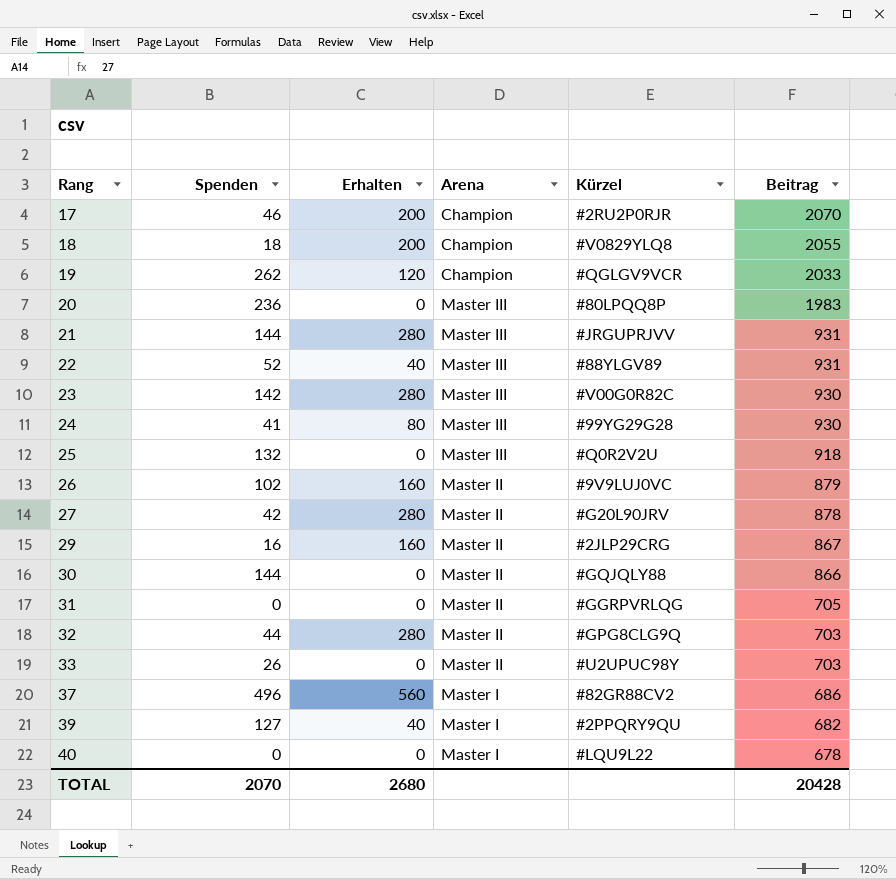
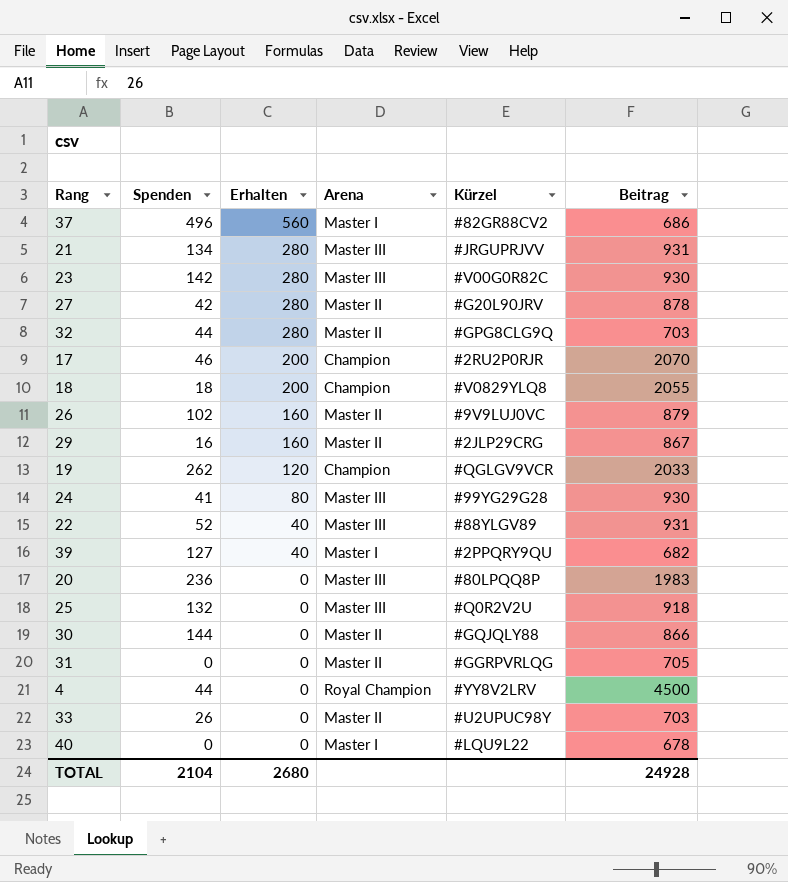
row order: Rang ascending -> Erhalten descending
21 | Spenden: 144 -> 134
row 4: none -> 44 | 0 | Royal Champion | #YY8V2LRV | 4500
TOTAL | Spenden: 2070 -> 2104
TOTAL | Beitrag: 20428 -> 24928

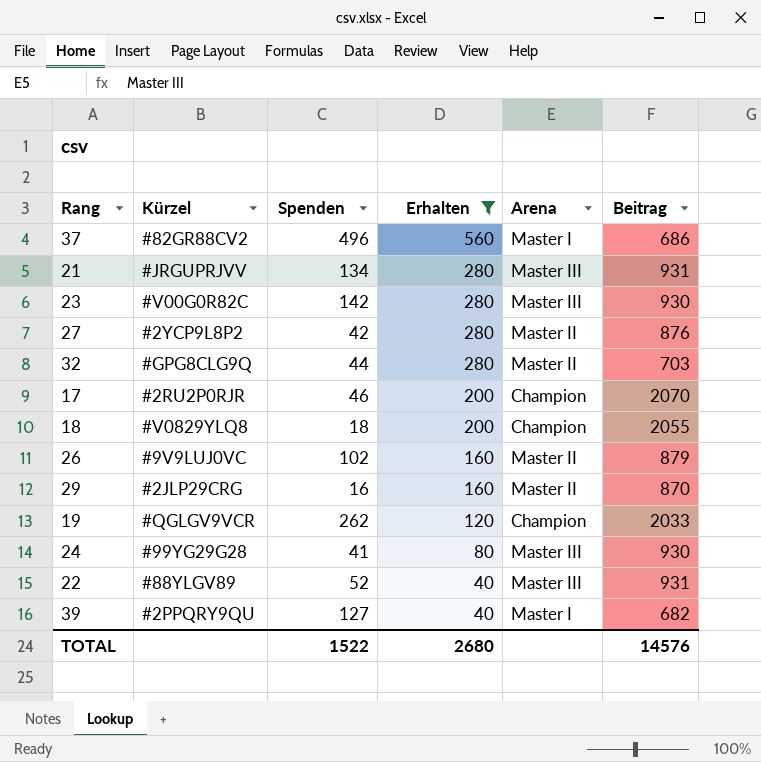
filter: none -> Erhalten != 0
column Kürzel | position: 5 -> 2
27 | Kürzel: #G20L90JRV -> #2YCP9L8P2
27 | Beitrag: 878 -> 876
29 | Beitrag: 867 -> 870
TOTAL | Spenden: 2104 -> 1522
TOTAL | Beitrag: 24928 -> 14576

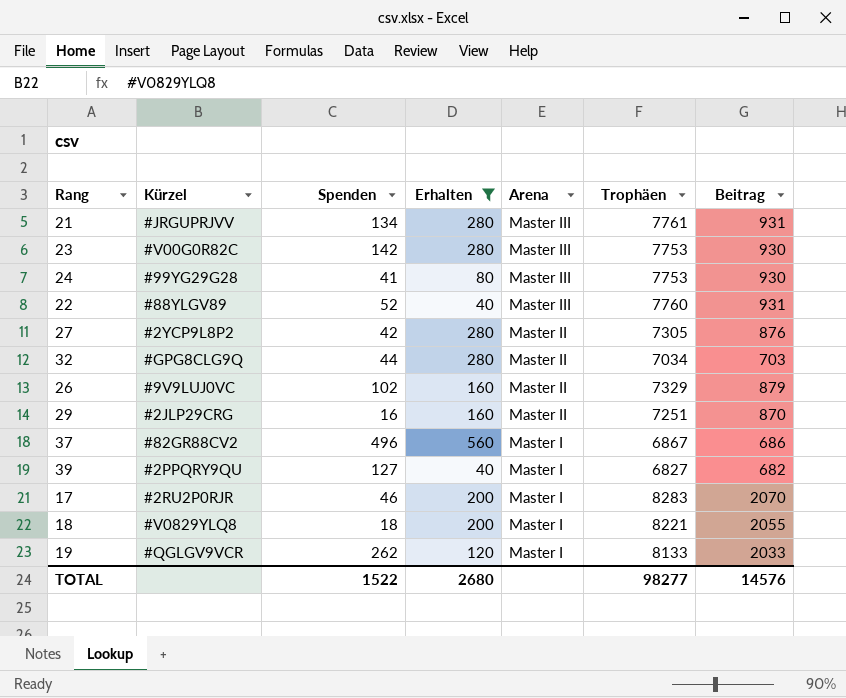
row order: Erhalten descending -> Arena descending
column Trophäen | position: none -> 6
17 | Arena: Champion -> Master I
18 | Arena: Champion -> Master I
19 | Arena: Champion -> Master I

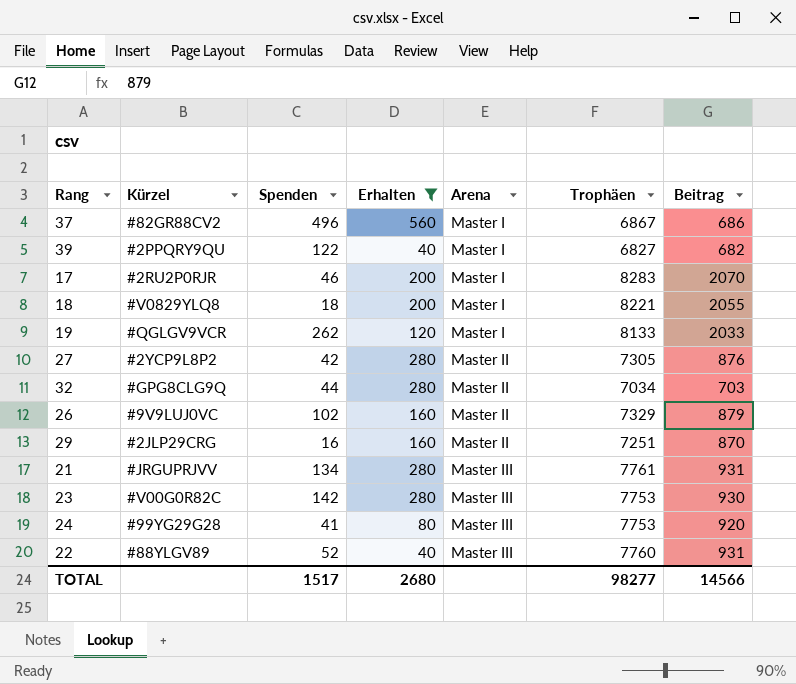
row order: Arena descending -> Arena ascending
39 | Spenden: 127 -> 122
24 | Beitrag: 930 -> 920
TOTAL | Spenden: 1522 -> 1517
TOTAL | Beitrag: 14576 -> 14566

